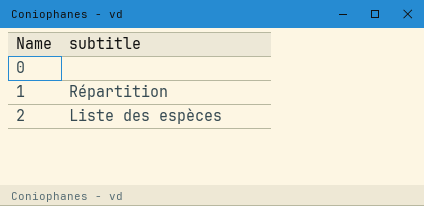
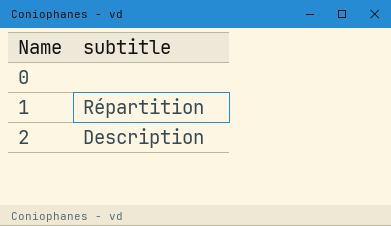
2 | subtitle: Liste des espèces -> Description

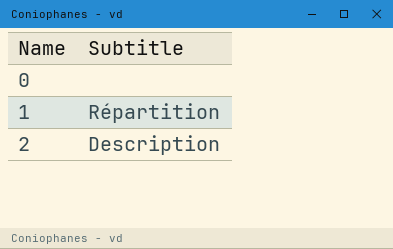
column name: subtitle -> Subtitle

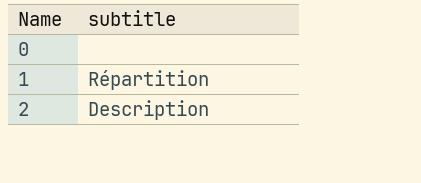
column name: Subtitle -> subtitle

